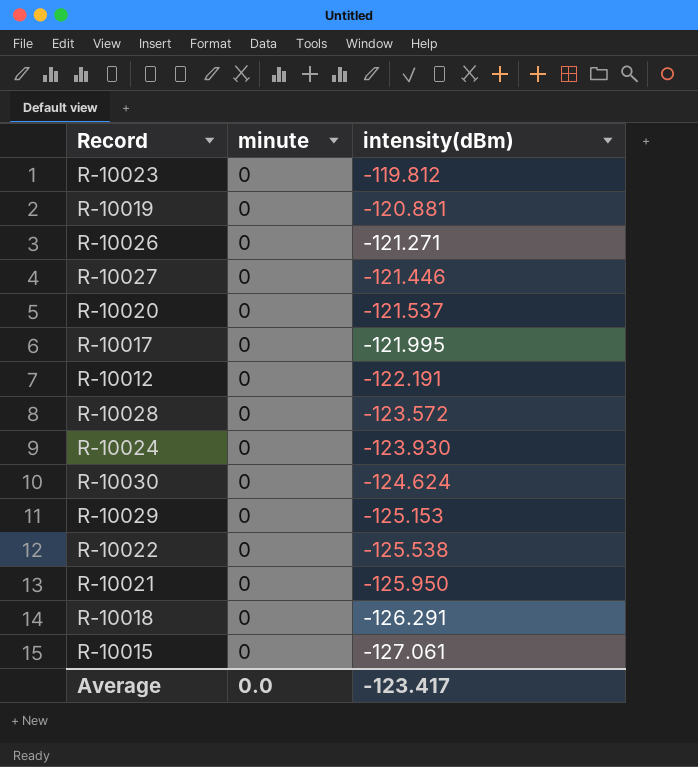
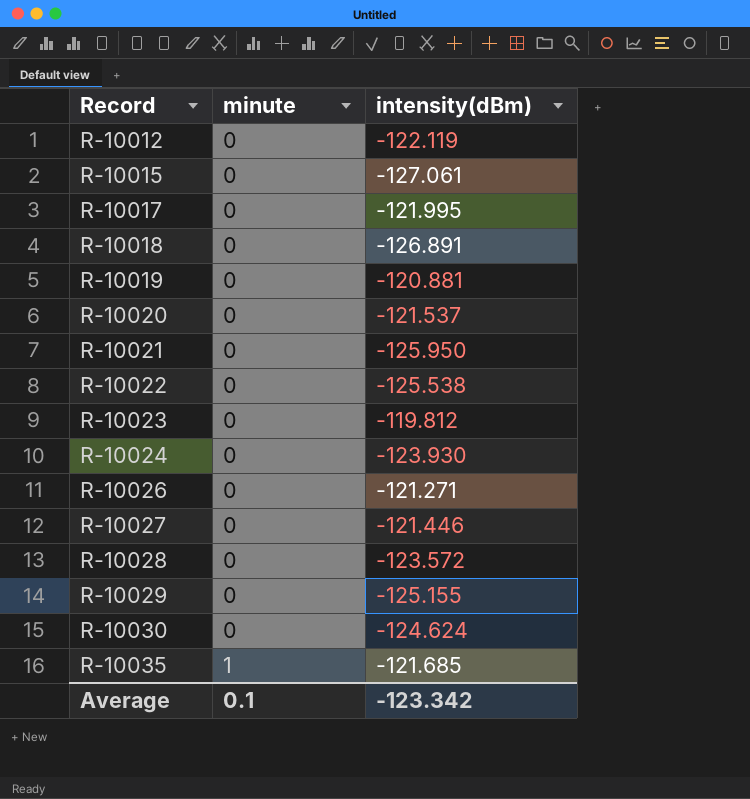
row order: intensity(dBm) descending -> Record ascending
R-10012 | intensity(dBm): -122.191 -> -122.119
R-10018 | intensity(dBm): -126.291 -> -126.891
R-10029 | intensity(dBm): -125.153 -> -125.155
row R-10035: none -> 1 | -121.685
Average | minute: 0.0 -> 0.1
Average | intensity(dBm): -123.417 -> -123.342

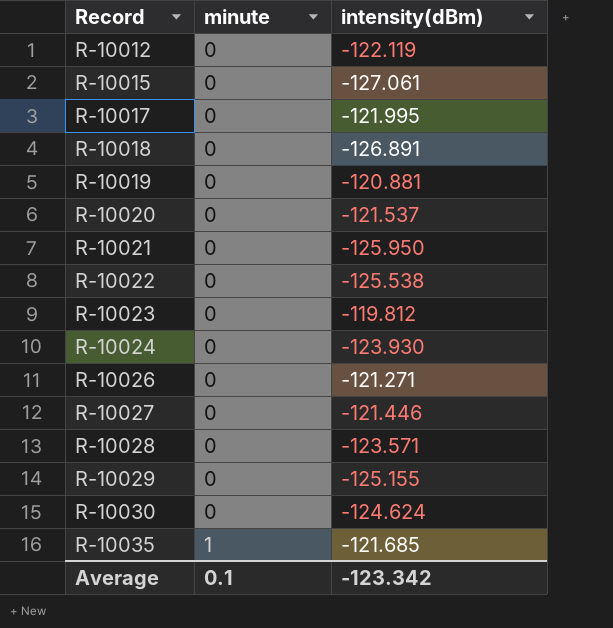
R-10028 | intensity(dBm): -123.572 -> -123.571

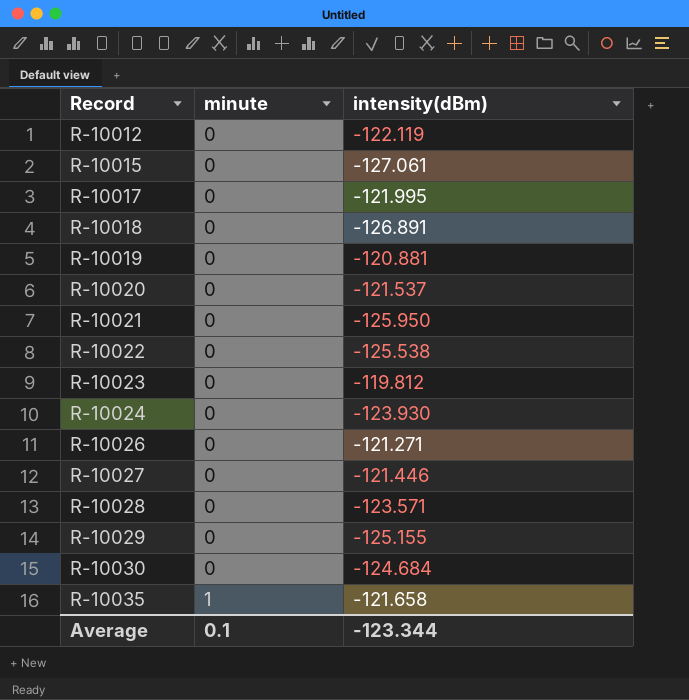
R-10030 | intensity(dBm): -124.624 -> -124.684
R-10035 | intensity(dBm): -121.685 -> -121.658
Average | intensity(dBm): -123.342 -> -123.344

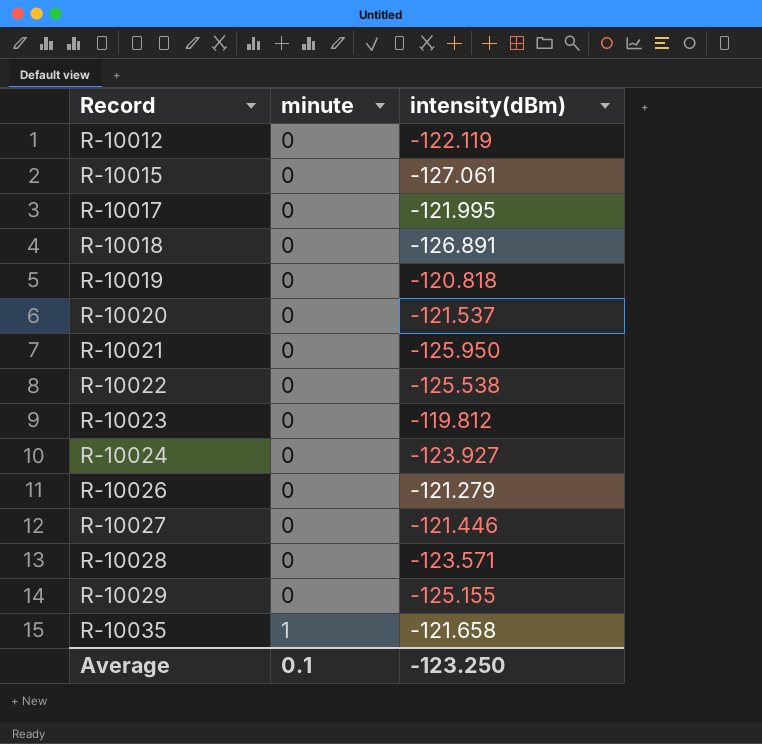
row R-10030: 0 | -124.684 -> none
R-10019 | intensity(dBm): -120.881 -> -120.818
R-10024 | intensity(dBm): -123.930 -> -123.927
R-10026 | intensity(dBm): -121.271 -> -121.279
Average | intensity(dBm): -123.344 -> -123.250

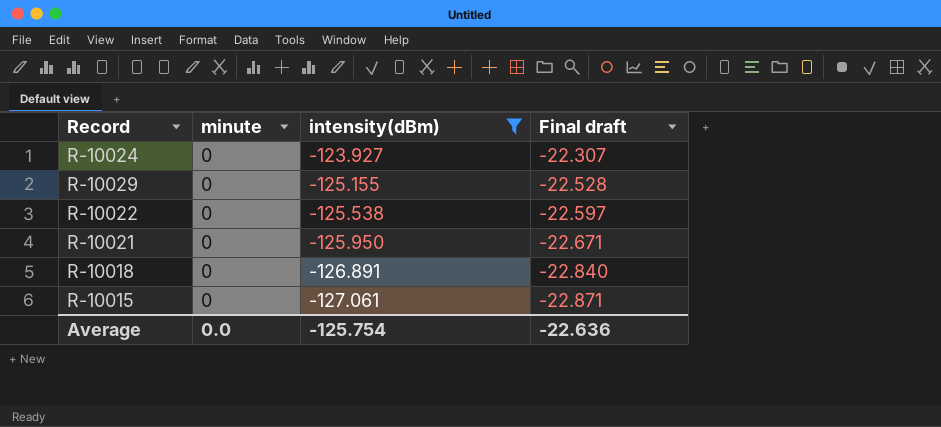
filter: none -> intensity(dBm) <= -123.927
row order: Record ascending -> intensity(dBm) descending
column Final draft | formula: none -> [intensity(dBm)] * 0.18
Average | minute: 0.1 -> 0.0
Average | intensity(dBm): -123.250 -> -125.754

